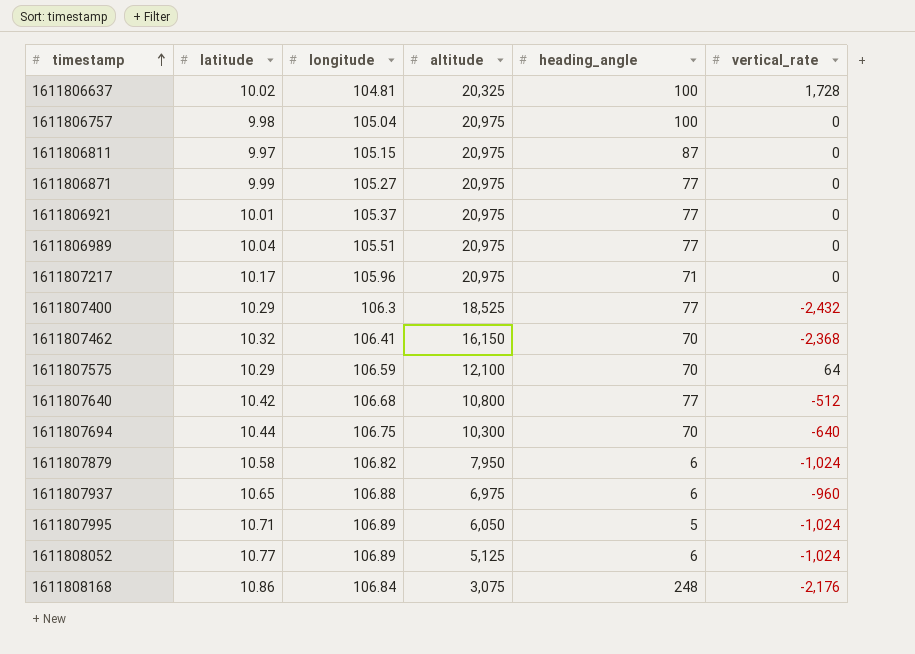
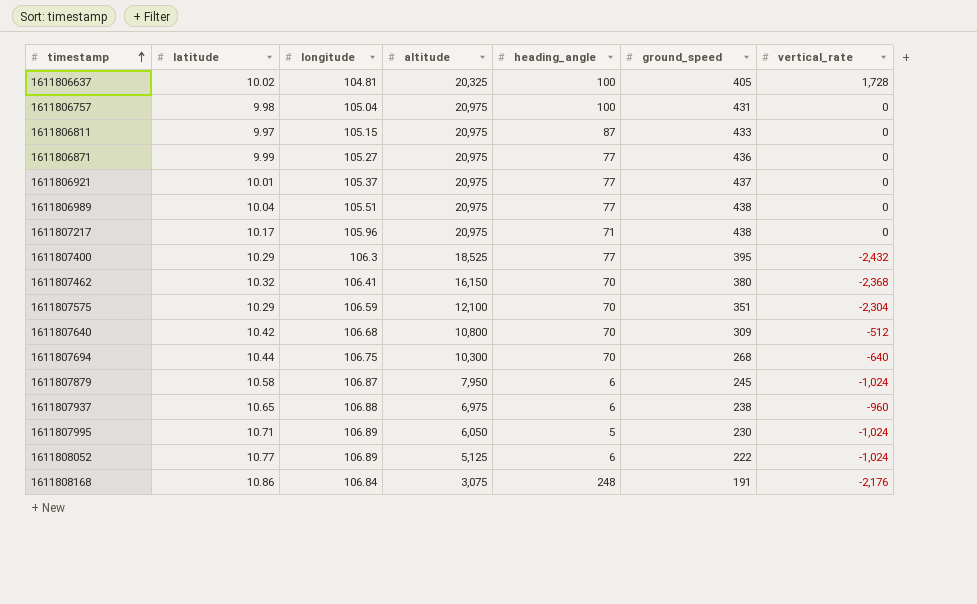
column ground_speed | position: none -> 6
1611807575 | vertical_rate: 64 -> -2,304
1611807640 | heading_angle: 77 -> 70
1611807879 | longitude: 106.82 -> 106.87

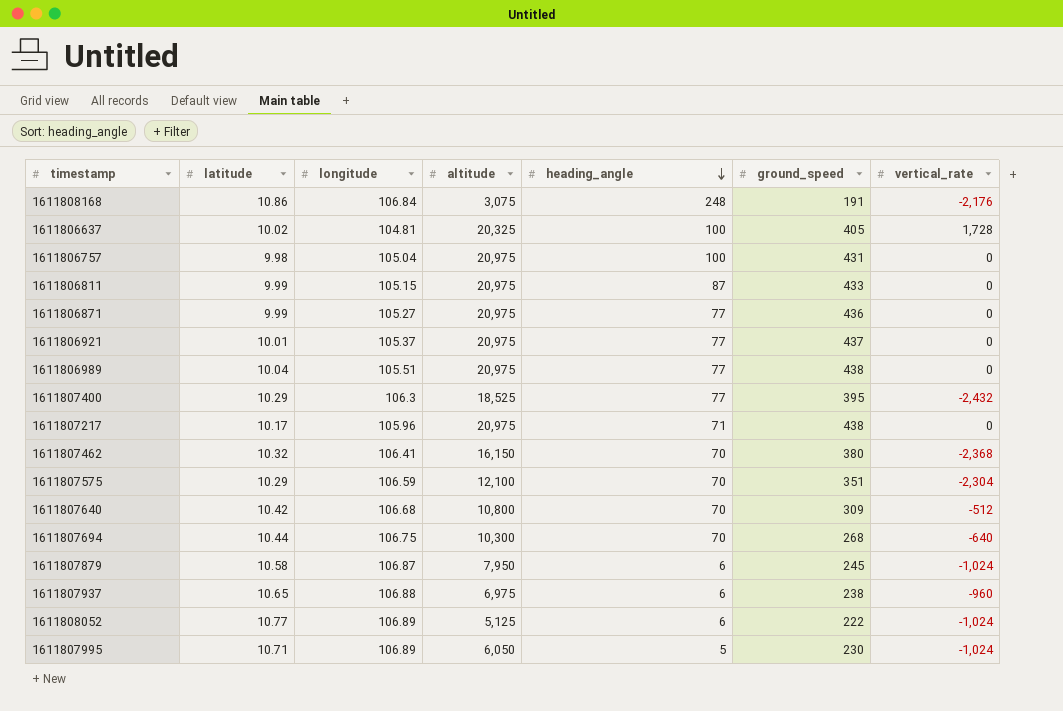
row order: timestamp ascending -> heading_angle descending
1611806811 | latitude: 9.97 -> 9.99

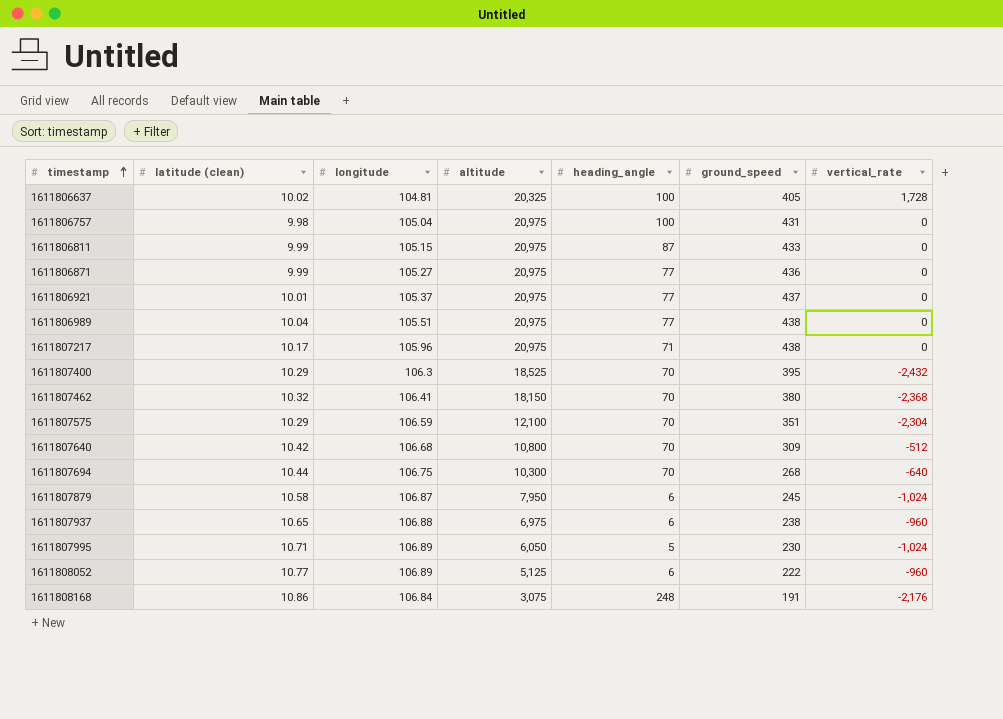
row order: heading_angle descending -> timestamp ascending
column name: latitude -> latitude (clean)
1611807400 | heading_angle: 77 -> 70
1611807462 | altitude: 16,150 -> 18,150
1611808052 | vertical_rate: -1,024 -> -960

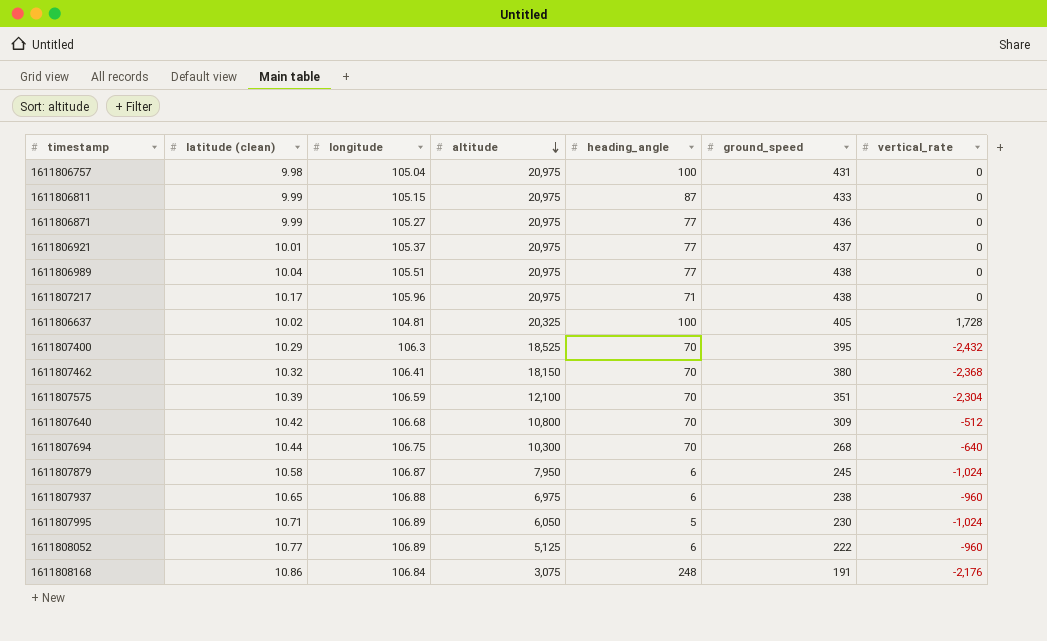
row order: timestamp ascending -> altitude descending
1611807575 | latitude (clean): 10.29 -> 10.39

